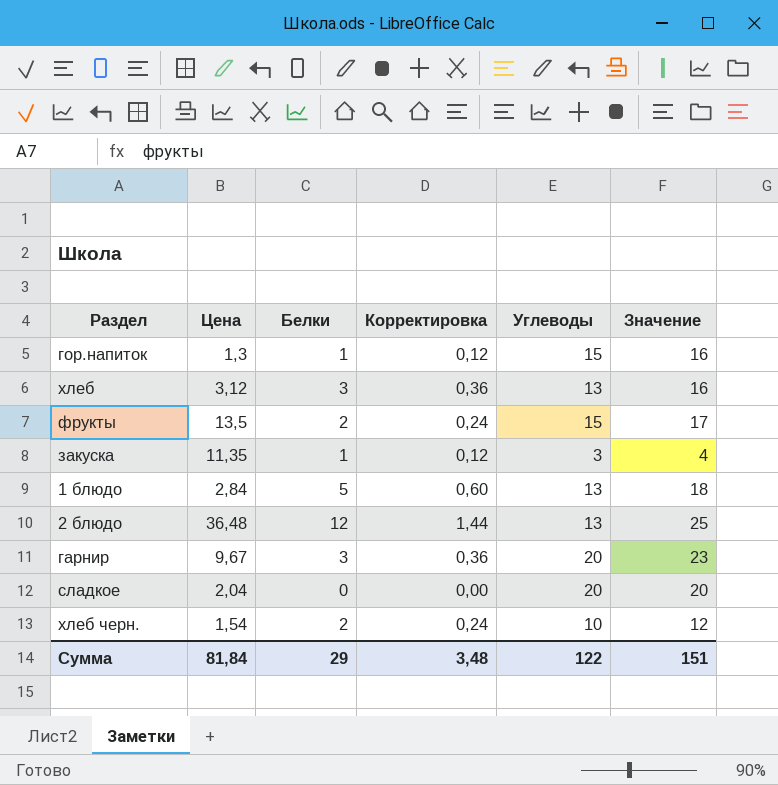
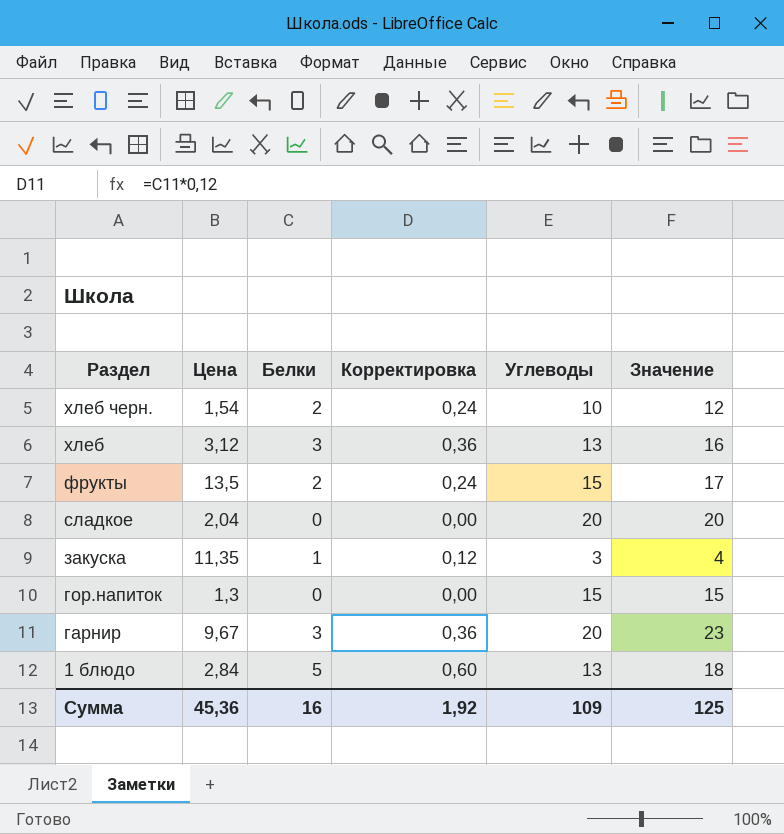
row order: none -> Раздел descending
row 2 блюдо: 36,48 | 12 | 1,44 | 13 | 25 -> none
гор.напиток | Белки: 1 -> 0
гор.напиток | Корректировка: 0,12 -> 0,00
гор.напиток | Значение: 16 -> 15
Сумма | Цена: 81,84 -> 45,36
Сумма | Белки: 29 -> 16
Сумма | Корректировка: 3,48 -> 1,92
Сумма | Углеводы: 122 -> 109
Сумма | Значение: 151 -> 125

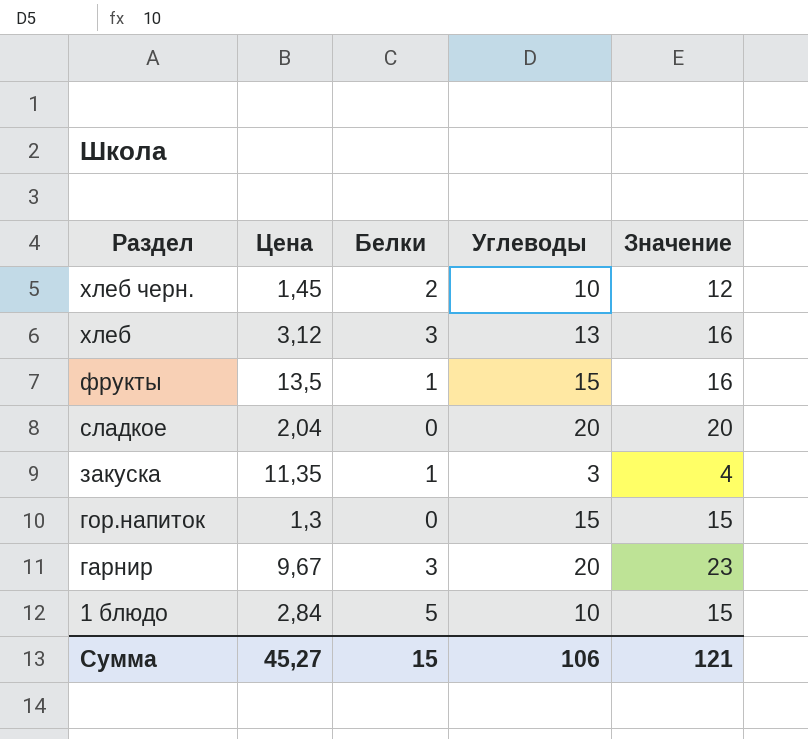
column Корректировка | formula: [Белки] * 0,12 -> none
хлеб черн. | Цена: 1,54 -> 1,45
фрукты | Белки: 2 -> 1
фрукты | Значение: 17 -> 16
1 блюдо | Углеводы: 13 -> 10
1 блюдо | Значение: 18 -> 15
Сумма | Цена: 45,36 -> 45,27
Сумма | Белки: 16 -> 15
Сумма | Углеводы: 109 -> 106
Сумма | Значение: 125 -> 121

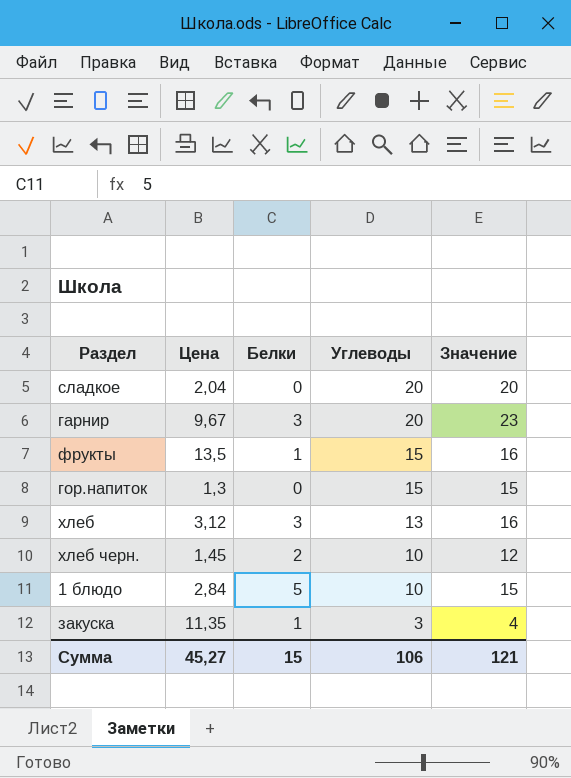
row order: Раздел descending -> Углеводы descending

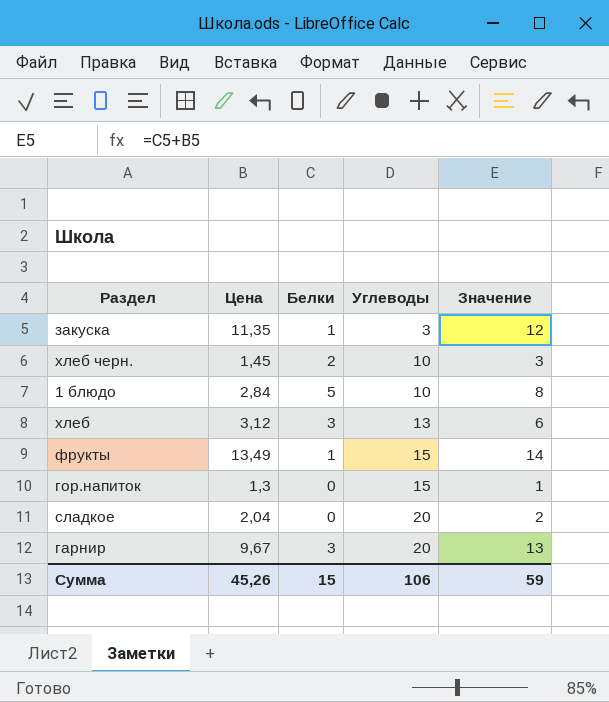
row order: Углеводы descending -> Углеводы ascending
column Значение | formula: [Белки] + [Углеводы] -> [Цена] + [Белки]
фрукты | Цена: 13,5 -> 13,49
Сумма | Цена: 45,27 -> 45,26
Сумма | Значение: 121 -> 59

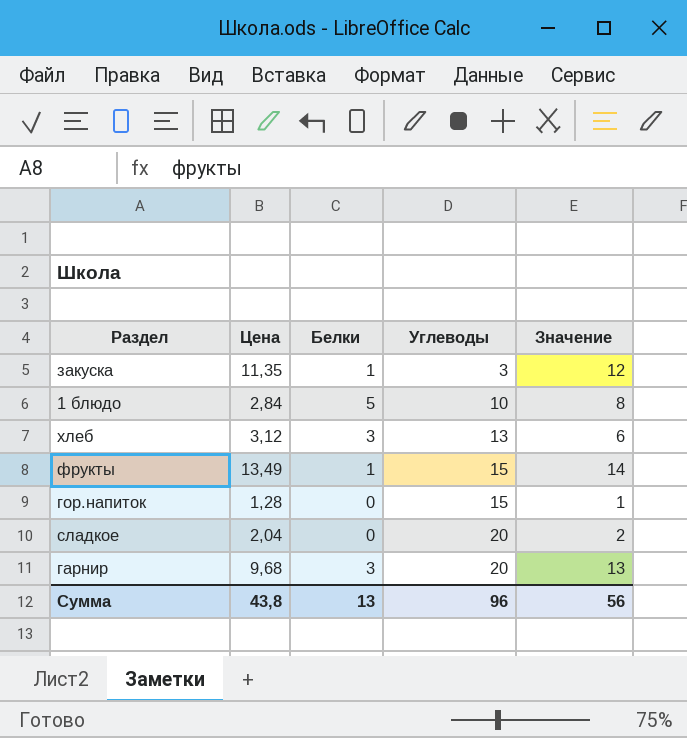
row хлеб черн.: 1,45 | 2 | 10 | 3 -> none
гор.напиток | Цена: 1,3 -> 1,28
гарнир | Цена: 9,67 -> 9,68
Сумма | Цена: 45,26 -> 43,8
Сумма | Белки: 15 -> 13
Сумма | Углеводы: 106 -> 96
Сумма | Значение: 59 -> 56

